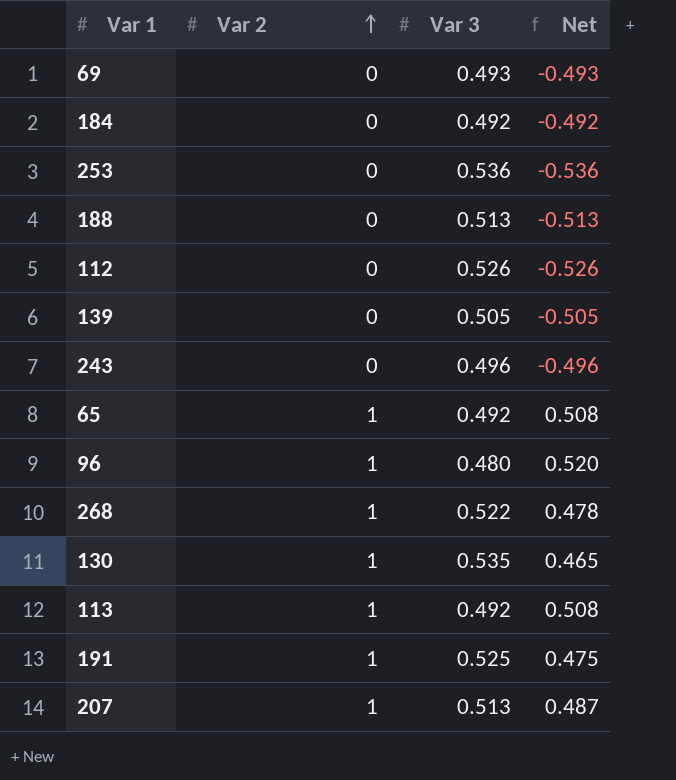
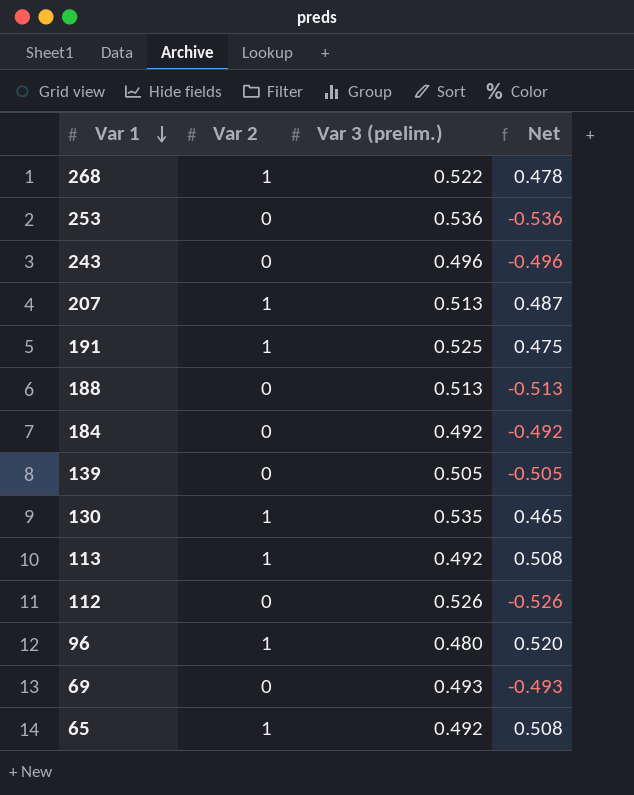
row order: Var 2 ascending -> Var 1 descending
column name: Var 3 -> Var 3 (prelim.)

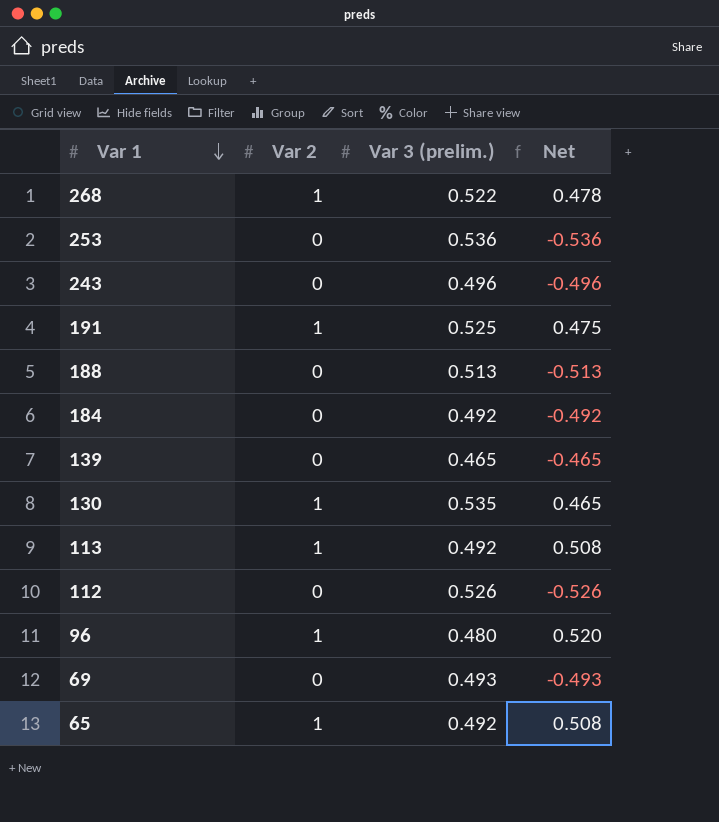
row 207: 1 | 0.513 | 0.487 -> none
139 | Var 3 (prelim.): 0.505 -> 0.465
139 | Net: -0.505 -> -0.465

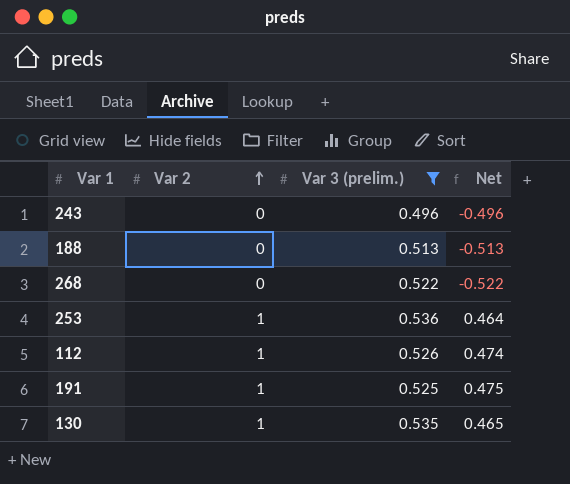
filter: none -> Var 3 (prelim.) >= 0.496
row order: Var 1 descending -> Var 2 ascending
268 | Var 2: 1 -> 0
268 | Net: 0.478 -> -0.522
253 | Var 2: 0 -> 1
253 | Net: -0.536 -> 0.464
112 | Var 2: 0 -> 1
112 | Net: -0.526 -> 0.474

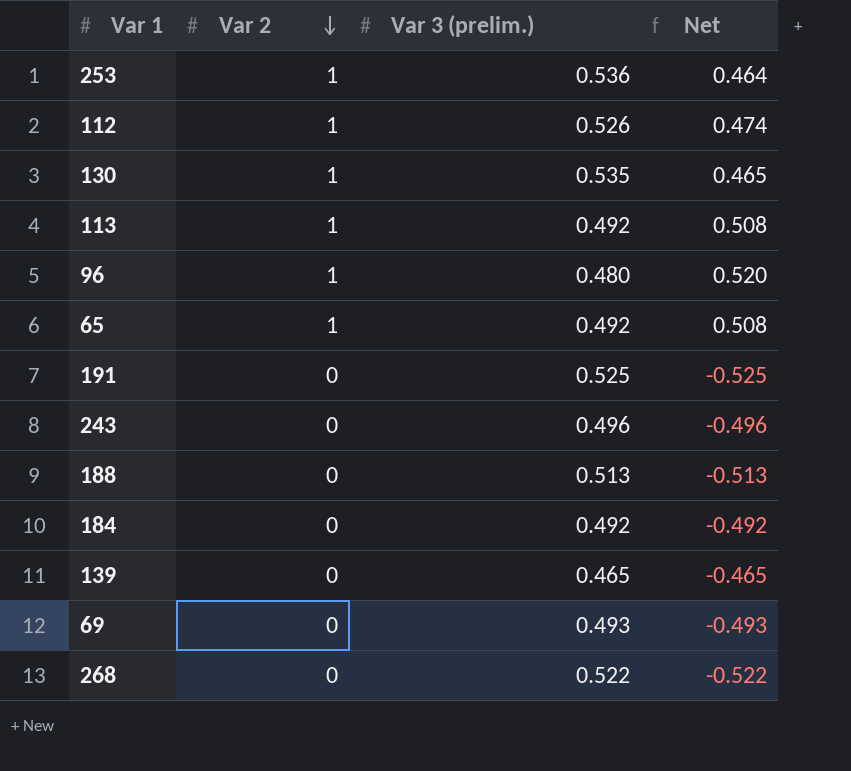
filter: Var 3 (prelim.) >= 0.496 -> none
row order: Var 2 ascending -> Var 2 descending
191 | Var 2: 1 -> 0
191 | Net: 0.475 -> -0.525

